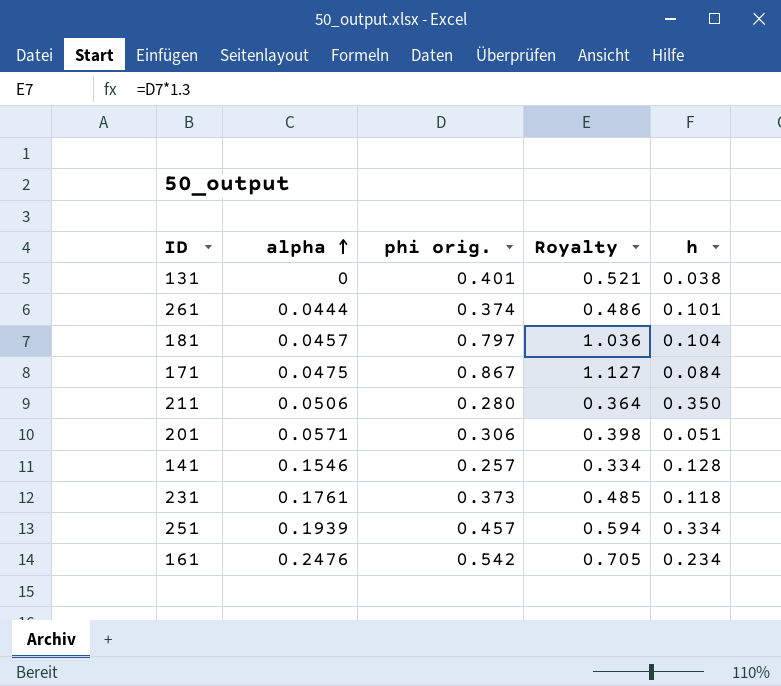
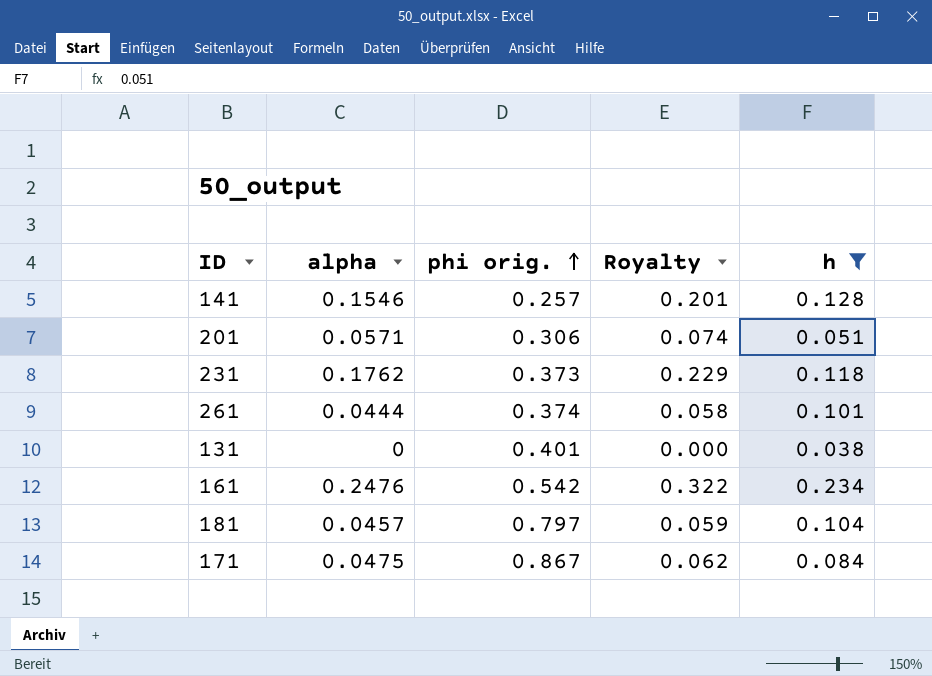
filter: none -> h <= 0.234
row order: alpha ascending -> phi orig. ascending
column Royalty | formula: [phi orig.] * 1.3 -> [alpha] * 1.3
231 | alpha: 0.1761 -> 0.1762

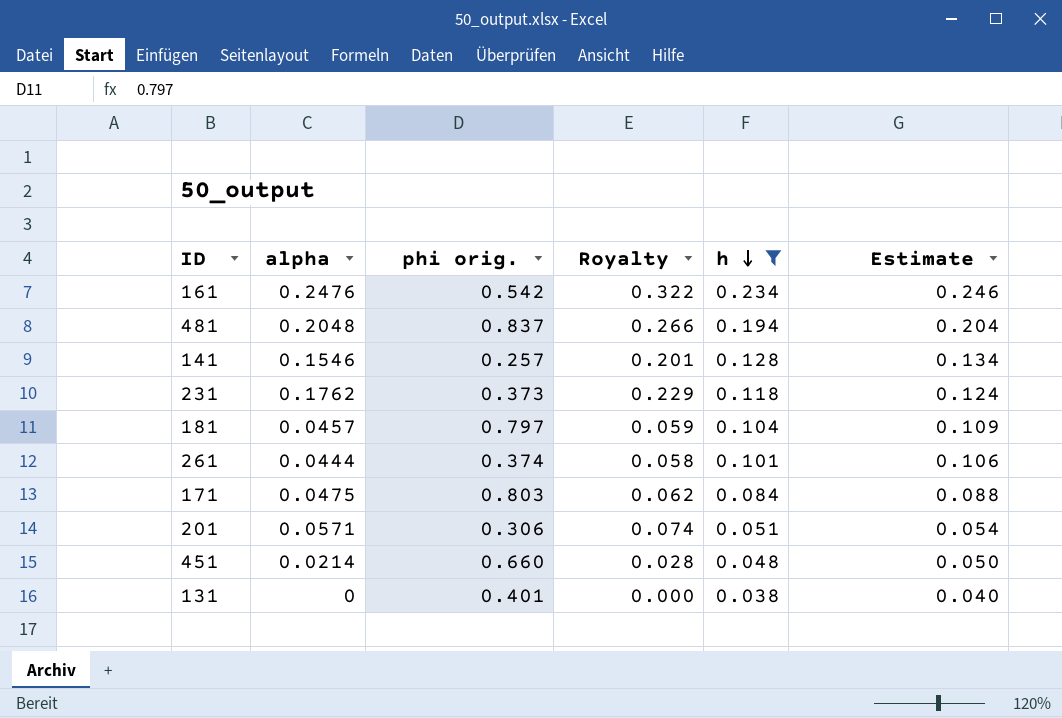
row order: phi orig. ascending -> h descending
column Estimate | formula: none -> [h] * 1.05
row 481: none -> 0.2048 | 0.837 | 0.266 | 0.194 | 0.204
171 | phi orig.: 0.867 -> 0.803
row 451: none -> 0.0214 | 0.660 | 0.028 | 0.048 | 0.050

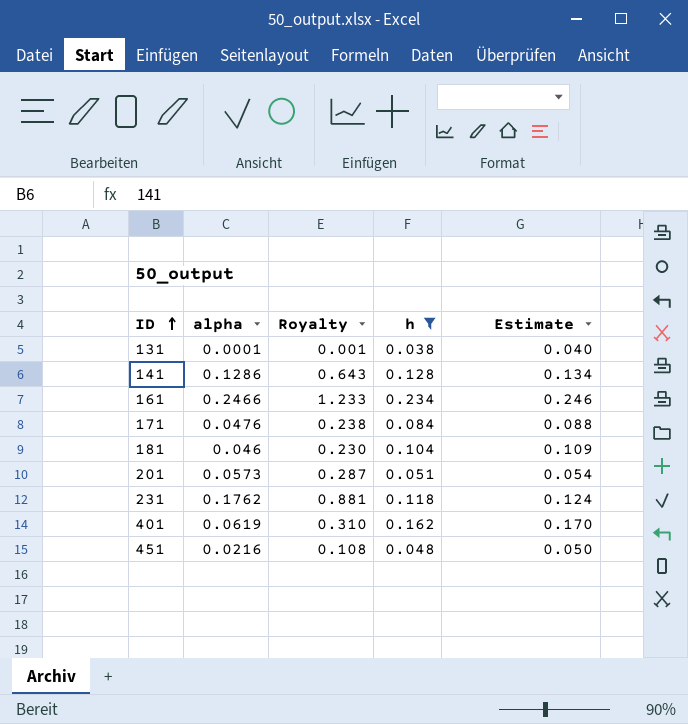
row order: h descending -> ID ascending
column phi orig. | position: 3 -> none
column Royalty | formula: [alpha] * 1.3 -> [alpha] * 5
row 481: 0.2048 | 0.837 | 0.266 | 0.194 | 0.204 -> none
row 261: 0.0444 | 0.374 | 0.058 | 0.101 | 0.106 -> none
131 | alpha: 0 -> 0.0001
141 | alpha: 0.1546 -> 0.1286
161 | alpha: 0.2476 -> 0.2466
171 | alpha: 0.0475 -> 0.0476
181 | alpha: 0.0457 -> 0.046
201 | alpha: 0.0571 -> 0.0573
row 401: none -> 0.0619 | 0.310 | 0.162 | 0.170
451 | alpha: 0.0214 -> 0.0216

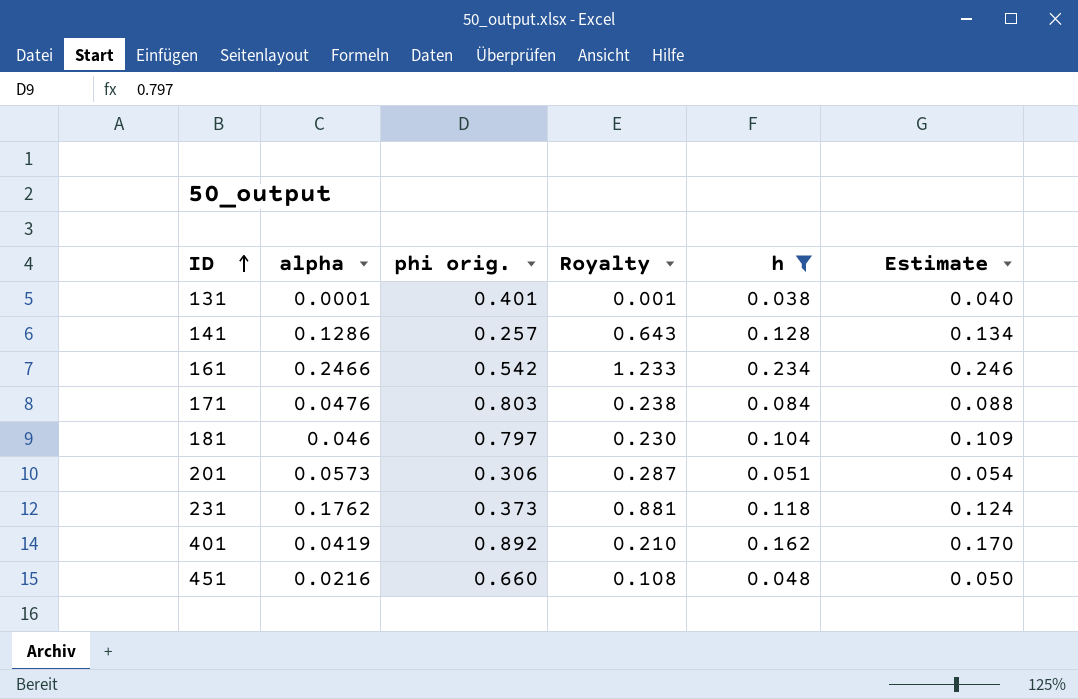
column phi orig. | position: none -> 3
401 | alpha: 0.0619 -> 0.0419
401 | Royalty: 0.310 -> 0.210

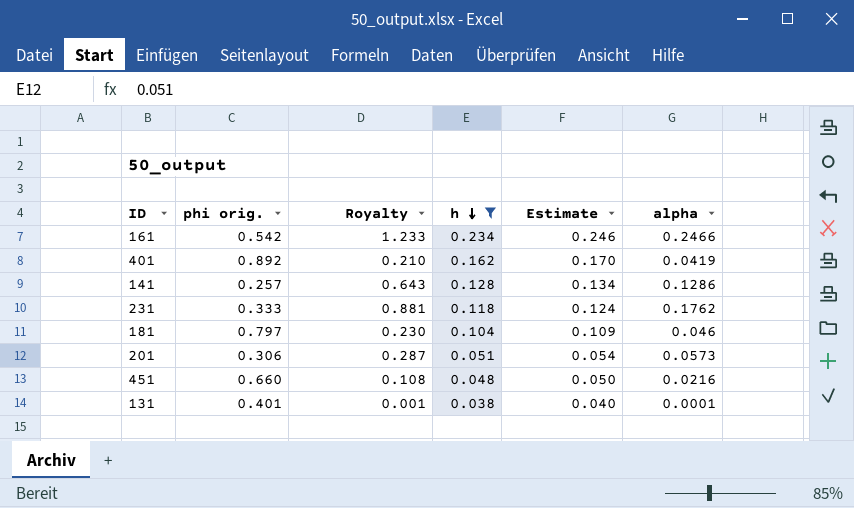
row order: ID ascending -> h descending
column alpha | position: 2 -> 6
row 171: 0.0476 | 0.803 | 0.238 | 0.084 | 0.088 -> none
231 | phi orig.: 0.373 -> 0.333

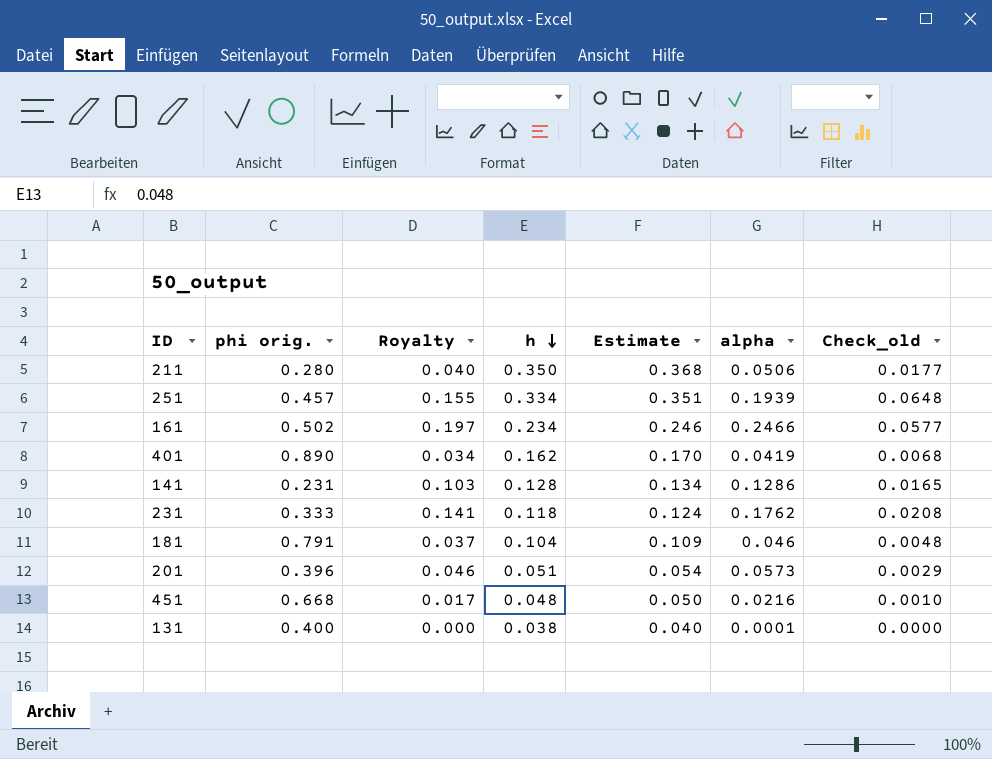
filter: h <= 0.234 -> none
column Royalty | formula: [alpha] * 5 -> [alpha] * 0.8
column Check_old | formula: none -> [h] * [alpha]
161 | phi orig.: 0.542 -> 0.502
401 | phi orig.: 0.892 -> 0.890
141 | phi orig.: 0.257 -> 0.231
181 | phi orig.: 0.797 -> 0.791
201 | phi orig.: 0.306 -> 0.396
451 | phi orig.: 0.660 -> 0.668
131 | phi orig.: 0.401 -> 0.400

